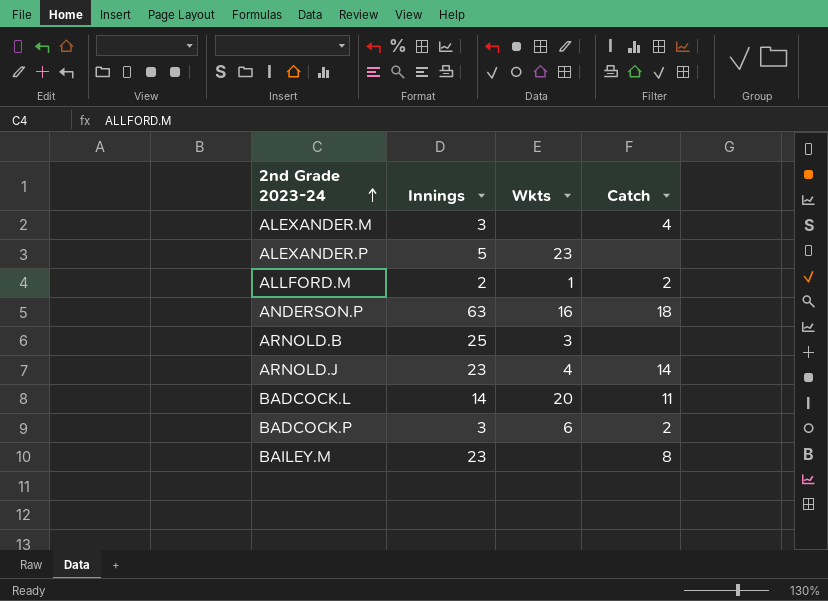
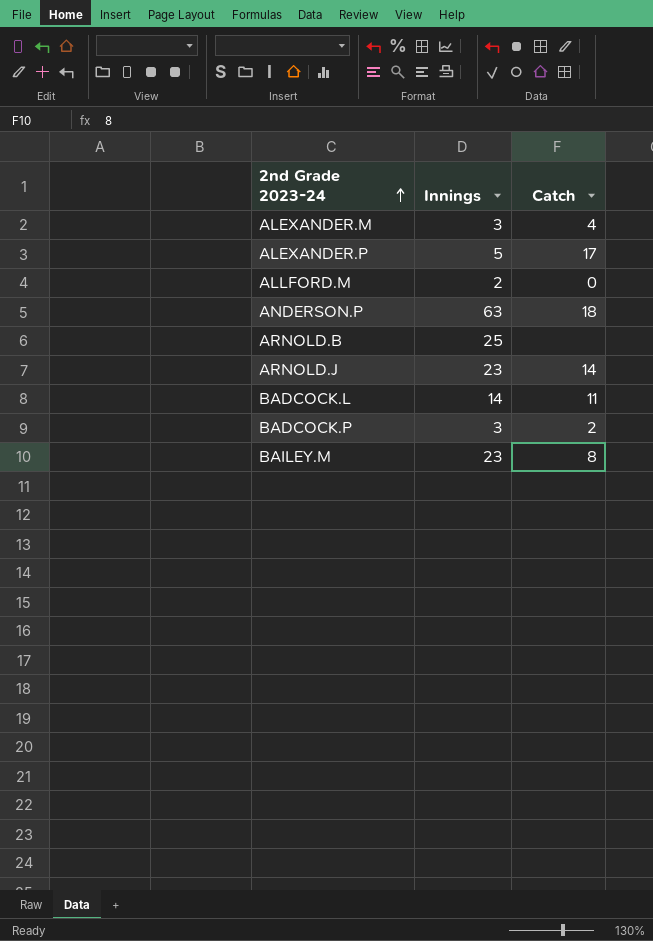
column Wkts | position: 3 -> none
ALEXANDER.P | Catch: none -> 17
ALLFORD.M | Catch: 2 -> 0

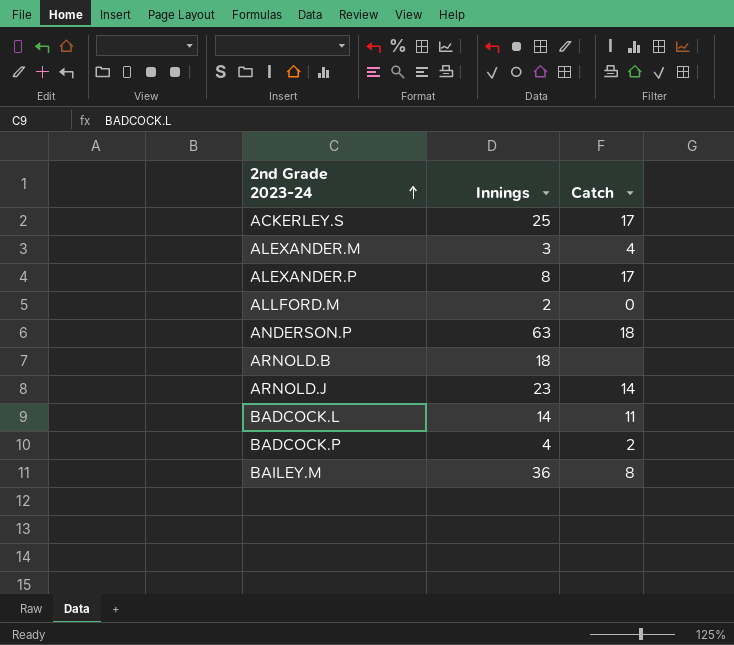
row ACKERLEY.S: none -> 25 | 17
ALEXANDER.P | Innings: 5 -> 8
ARNOLD.B | Innings: 25 -> 18
BADCOCK.P | Innings: 3 -> 4
BAILEY.M | Innings: 23 -> 36

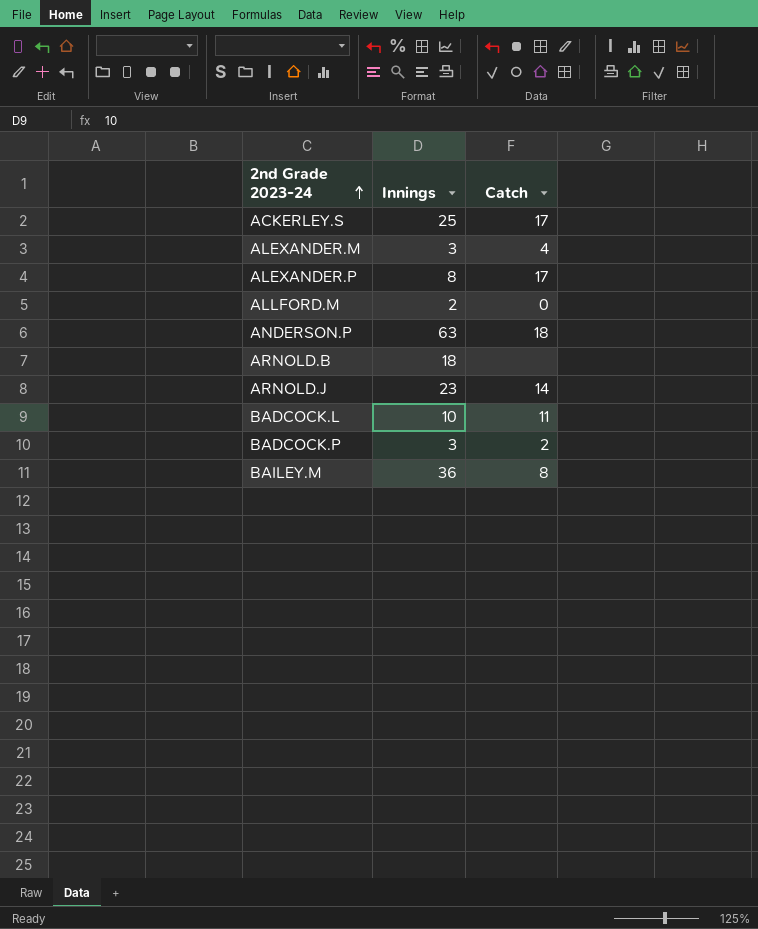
BADCOCK.L | Innings: 14 -> 10
BADCOCK.P | Innings: 4 -> 3

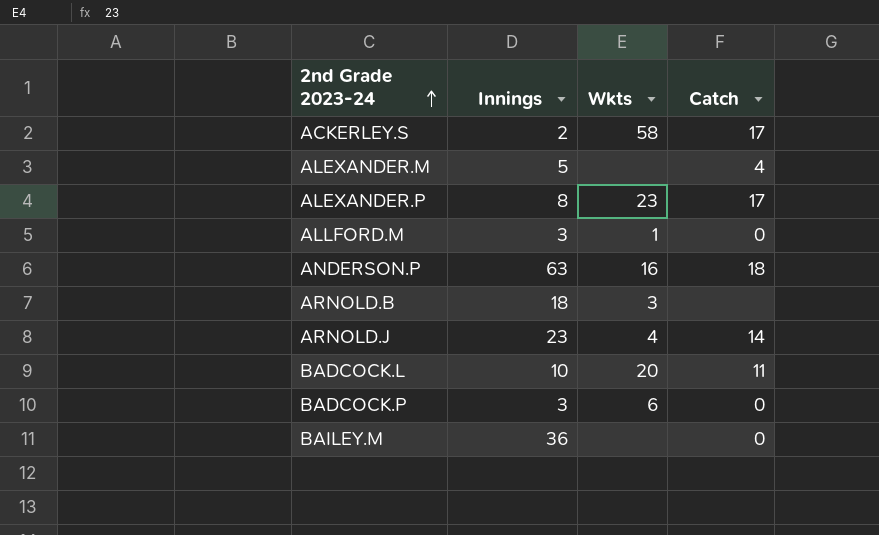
column Wkts | position: none -> 3
ACKERLEY.S | Innings: 25 -> 2
ALEXANDER.M | Innings: 3 -> 5
ALLFORD.M | Innings: 2 -> 3
BADCOCK.P | Catch: 2 -> 0
BAILEY.M | Catch: 8 -> 0

